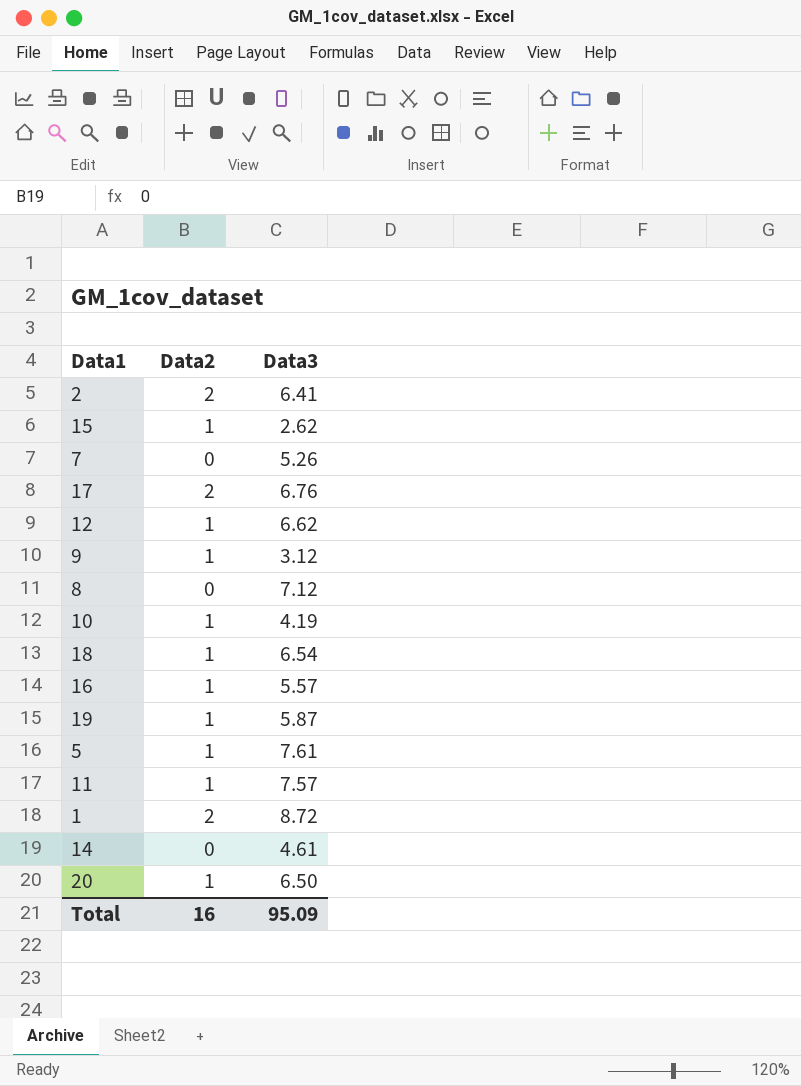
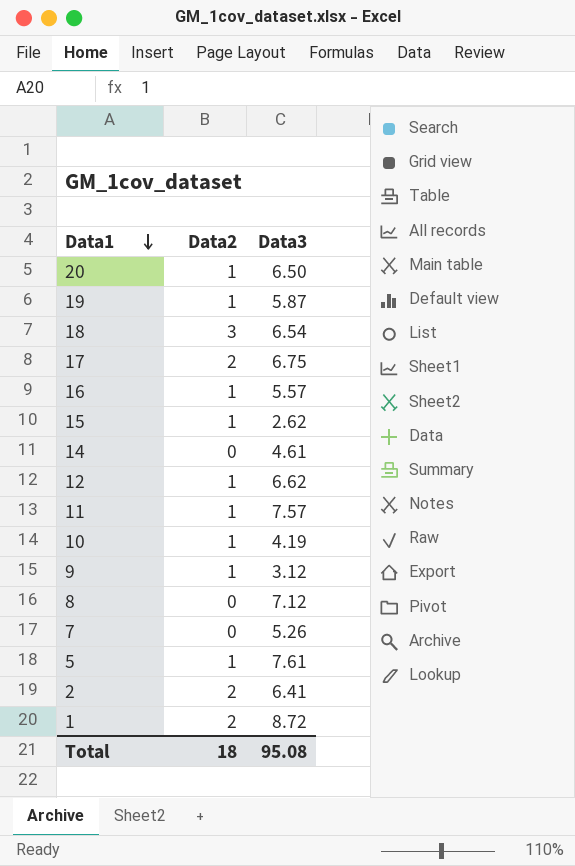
row order: none -> Data1 descending
18 | Data2: 1 -> 3
17 | Data3: 6.76 -> 6.75
Total | Data2: 16 -> 18
Total | Data3: 95.09 -> 95.08

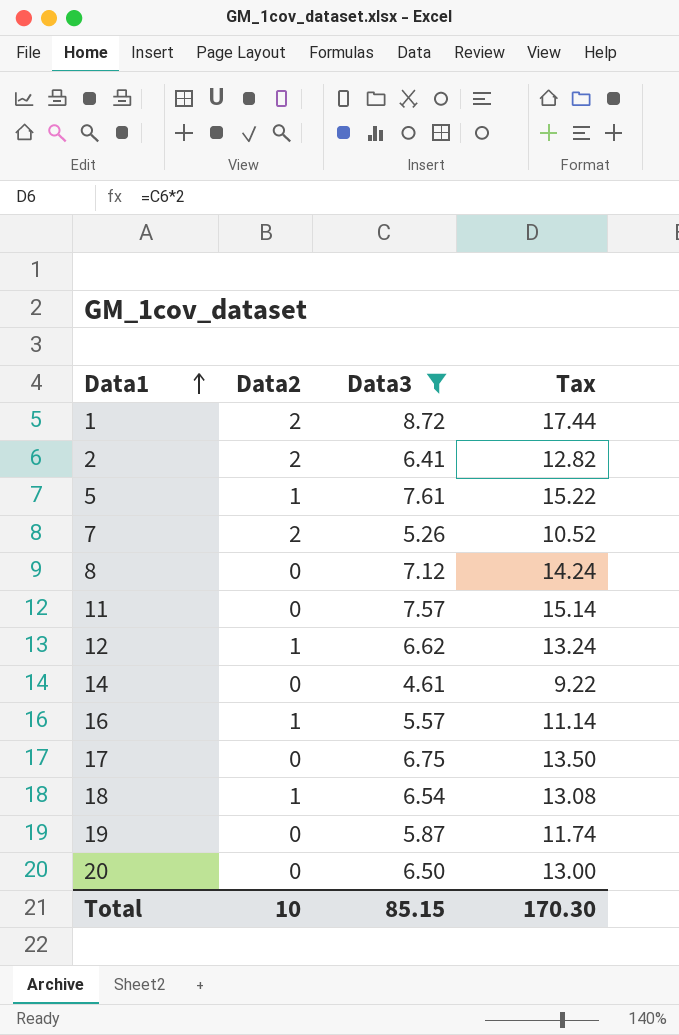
filter: none -> Data3 >= 4.61
row order: Data1 descending -> Data1 ascending
column Tax | formula: none -> [Data3] * 2
7 | Data2: 0 -> 2
11 | Data2: 1 -> 0
17 | Data2: 2 -> 0
18 | Data2: 3 -> 1
19 | Data2: 1 -> 0
20 | Data2: 1 -> 0
Total | Data2: 18 -> 10
Total | Data3: 95.08 -> 85.15

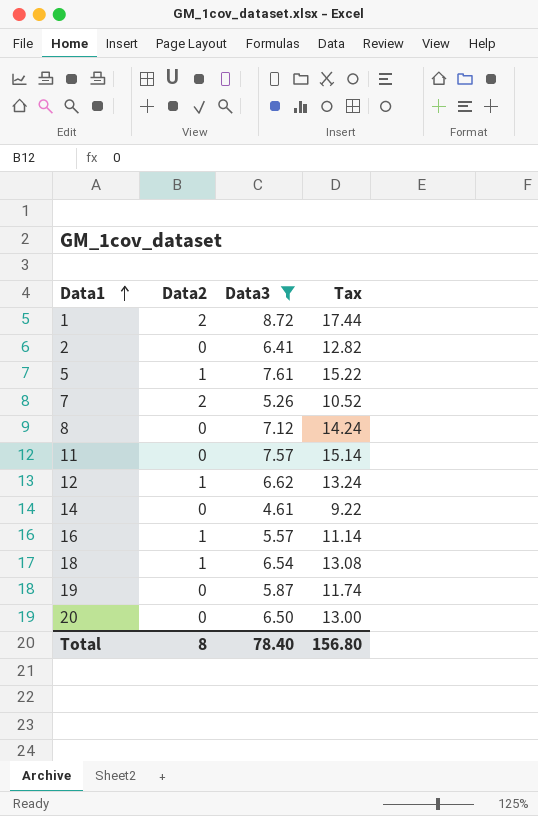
row 17: 0 | 6.75 | 13.50 -> none
2 | Data2: 2 -> 0
Total | Data2: 10 -> 8
Total | Data3: 85.15 -> 78.40
Total | Tax: 170.30 -> 156.80

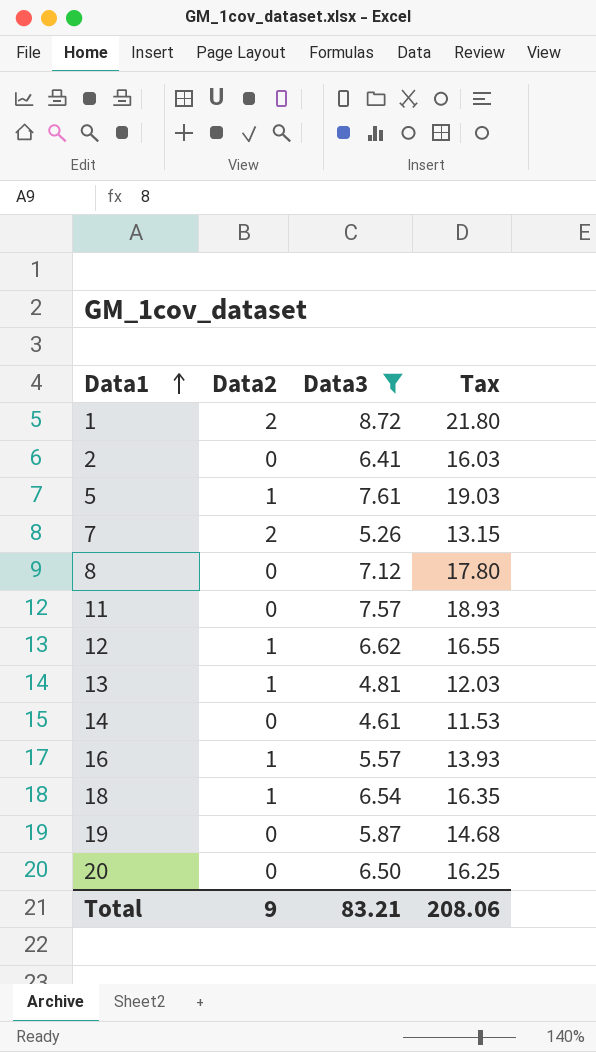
column Tax | formula: [Data3] * 2 -> [Data3] * 2.5
row 13: none -> 1 | 4.81 | 12.03
Total | Data2: 8 -> 9
Total | Data3: 78.40 -> 83.21
Total | Tax: 156.80 -> 208.06

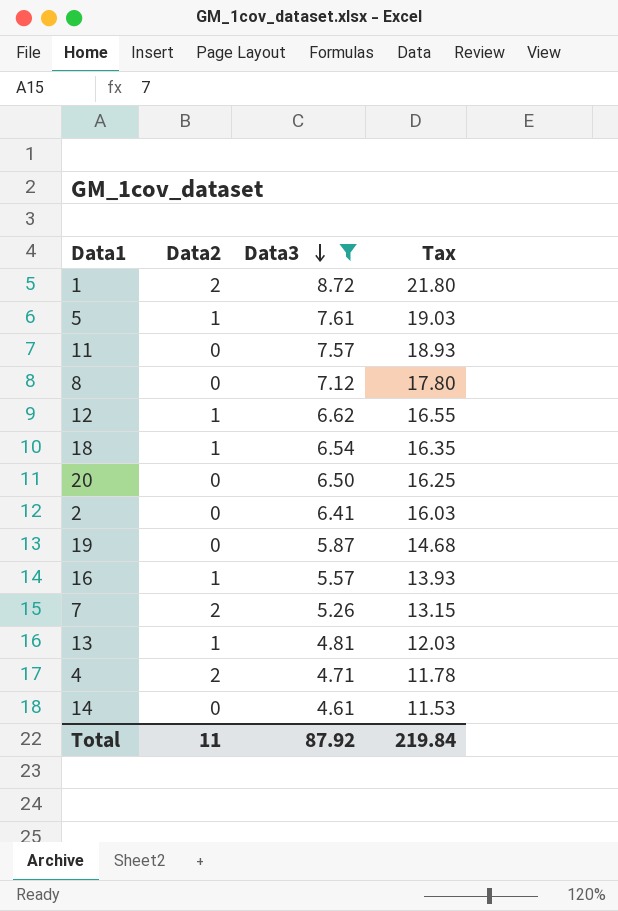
row order: Data1 ascending -> Data3 descending
row 4: none -> 2 | 4.71 | 11.78
Total | Data2: 9 -> 11
Total | Data3: 83.21 -> 87.92
Total | Tax: 208.06 -> 219.84

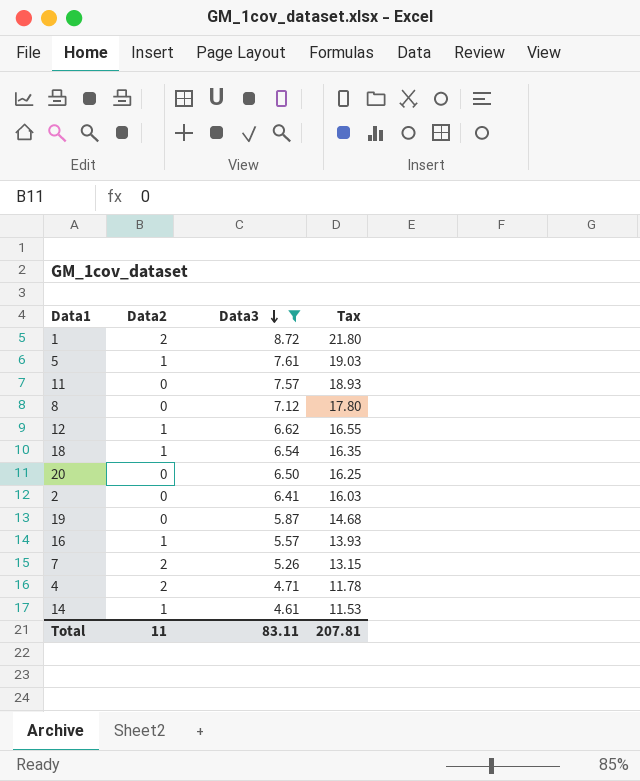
row 13: 1 | 4.81 | 12.03 -> none
14 | Data2: 0 -> 1
Total | Data3: 87.92 -> 83.11
Total | Tax: 219.84 -> 207.81

